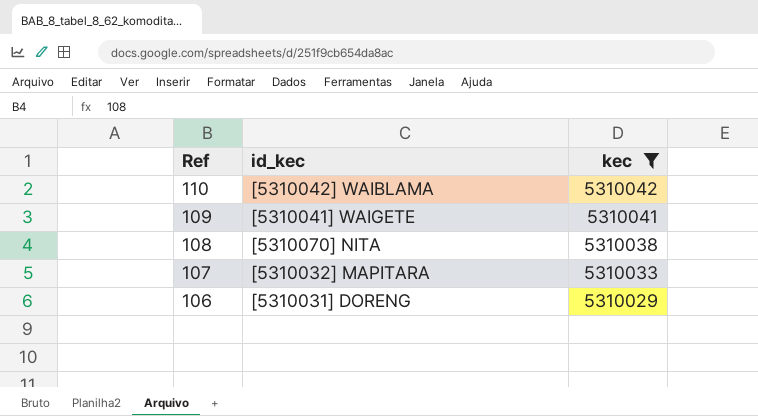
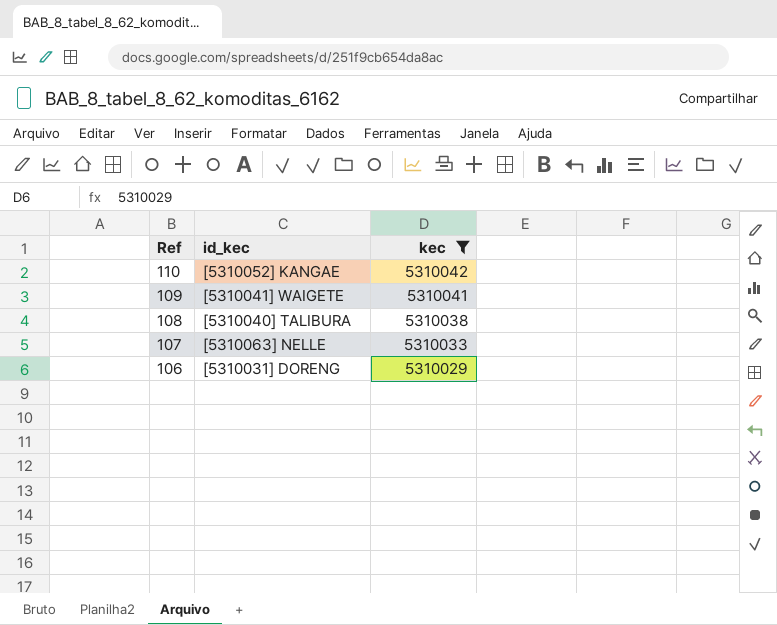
110 | id_kec: [5310042] WAIBLAMA -> [5310052] KANGAE
108 | id_kec: [5310070] NITA -> [5310040] TALIBURA
107 | id_kec: [5310032] MAPITARA -> [5310063] NELLE

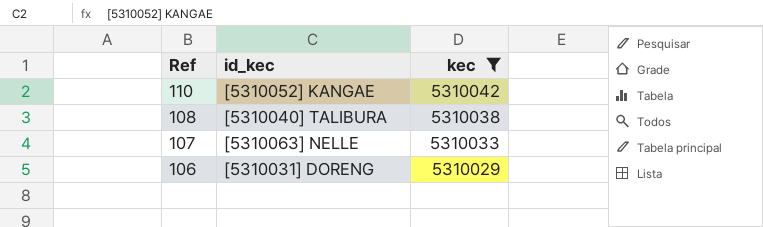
row 109: [5310041] WAIGETE | 5310041 -> none

